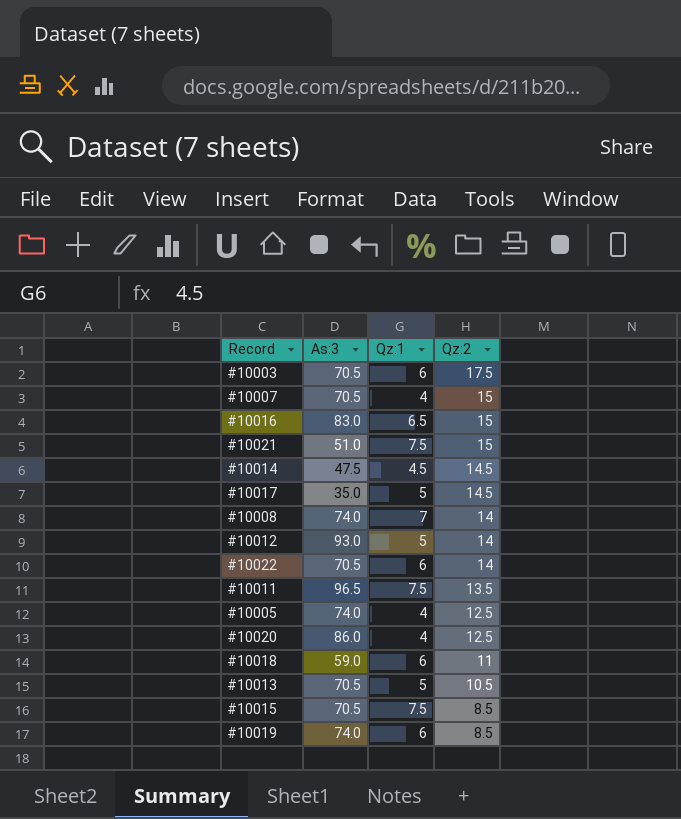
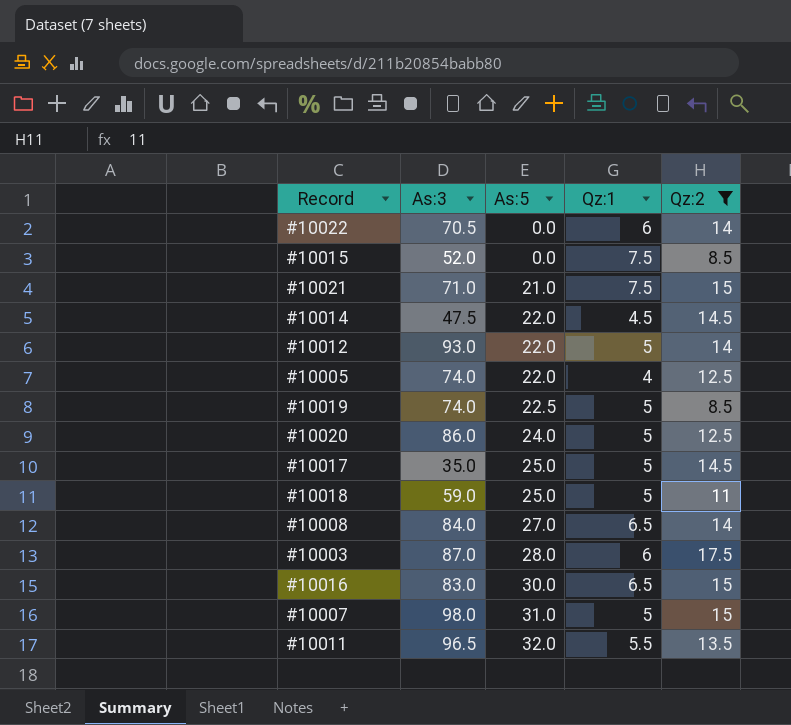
filter: none -> Qz:2 != 10.5
row order: Qz:2 descending -> As:5 ascending
column As:5 | position: none -> 3
#10015 | As:3: 70.5 -> 52.0
#10021 | As:3: 51.0 -> 71.0
#10019 | Qz:1: 6 -> 5
#10020 | Qz:1: 4 -> 5
#10018 | Qz:1: 6 -> 5
#10008 | As:3: 74.0 -> 84.0
#10008 | Qz:1: 7 -> 6.5
#10003 | As:3: 70.5 -> 87.0
#10007 | As:3: 70.5 -> 98.0
#10007 | Qz:1: 4 -> 5
#10011 | Qz:1: 7.5 -> 5.5

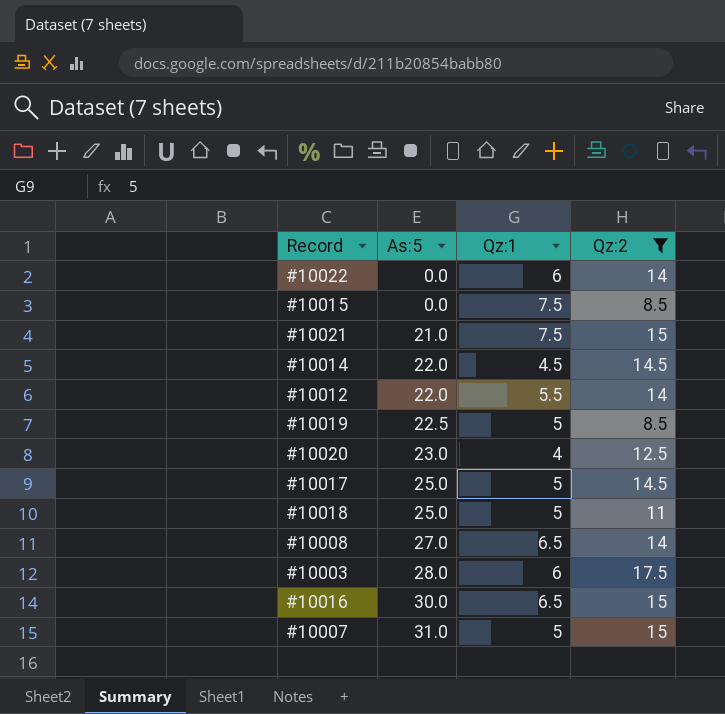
column As:3 | position: 2 -> none
row #10005: 74.0 | 22.0 | 4 | 12.5 -> none
row #10011: 96.5 | 32.0 | 5.5 | 13.5 -> none
#10012 | Qz:1: 5 -> 5.5
#10020 | As:5: 24.0 -> 23.0
#10020 | Qz:1: 5 -> 4

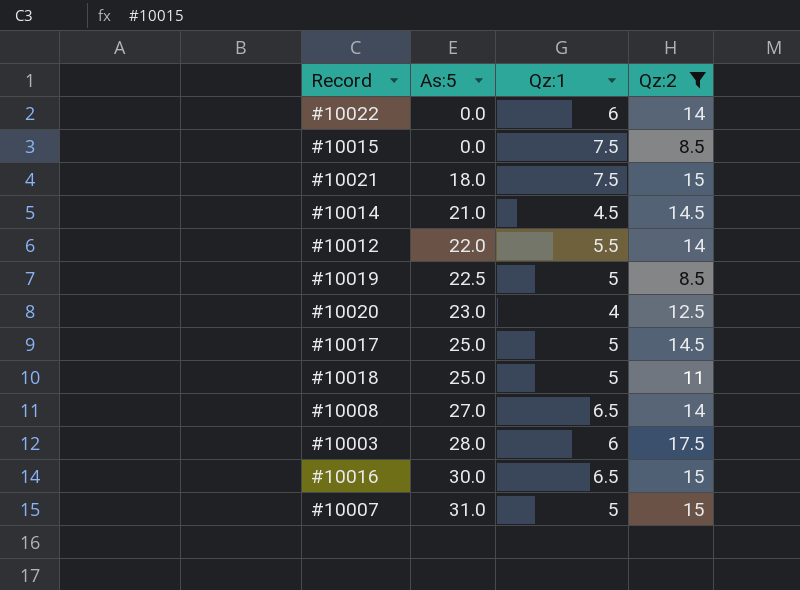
#10021 | As:5: 21.0 -> 18.0
#10014 | As:5: 22.0 -> 21.0

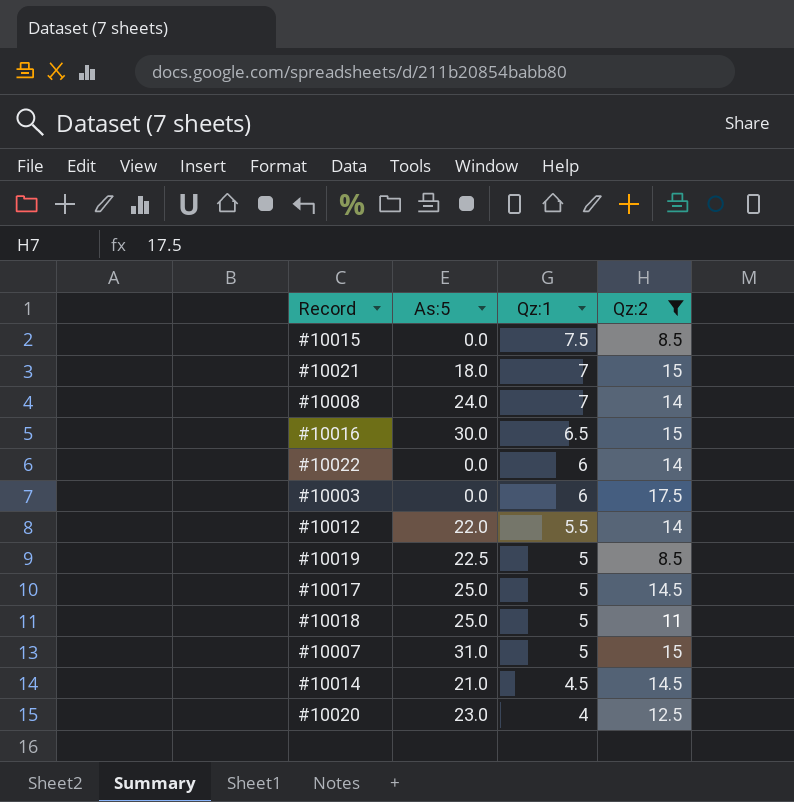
row order: As:5 ascending -> Qz:1 descending
#10021 | Qz:1: 7.5 -> 7
#10008 | As:5: 27.0 -> 24.0
#10008 | Qz:1: 6.5 -> 7
#10003 | As:5: 28.0 -> 0.0

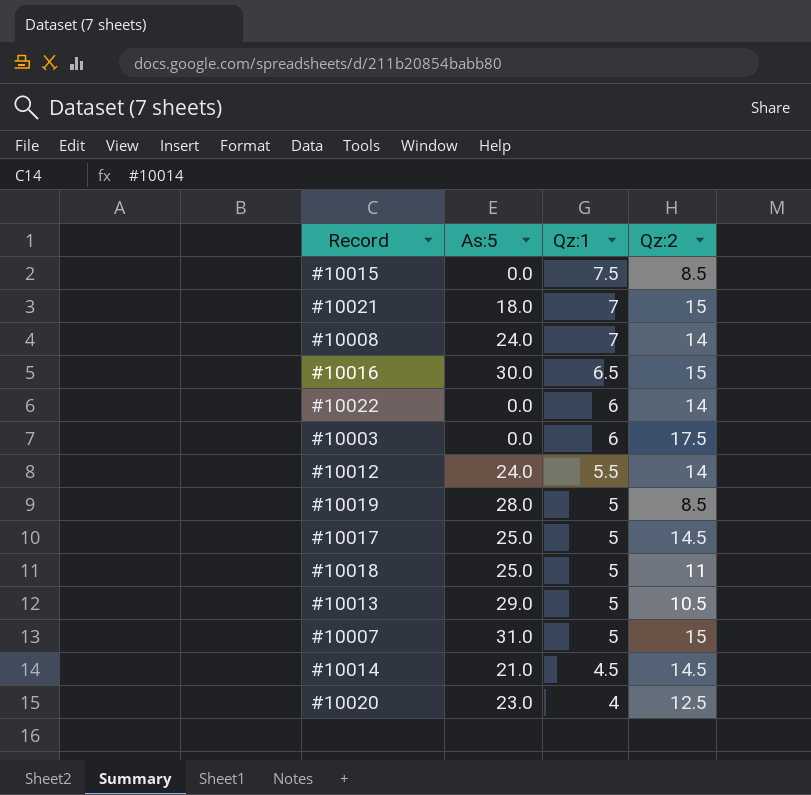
filter: Qz:2 != 10.5 -> none
#10012 | As:5: 22.0 -> 24.0
#10019 | As:5: 22.5 -> 28.0

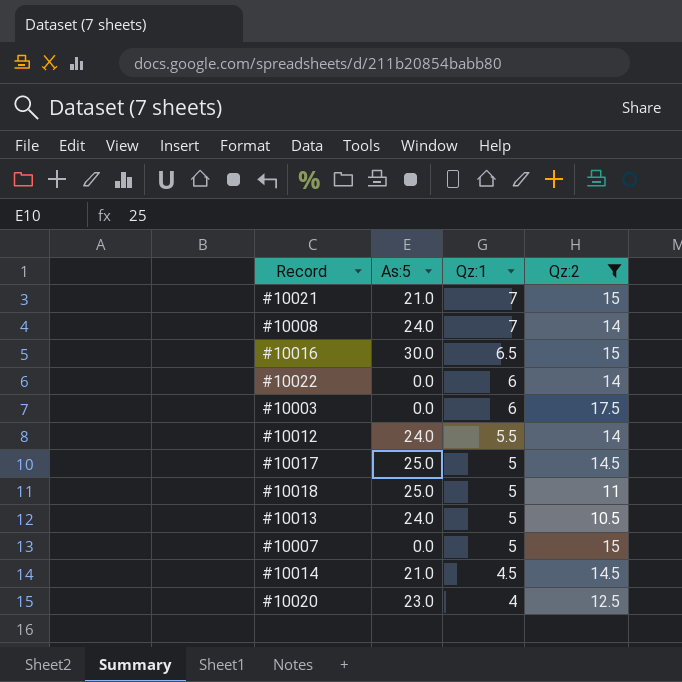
filter: none -> Qz:2 != 8.5
#10021 | As:5: 18.0 -> 21.0
#10013 | As:5: 29.0 -> 24.0
#10007 | As:5: 31.0 -> 0.0

